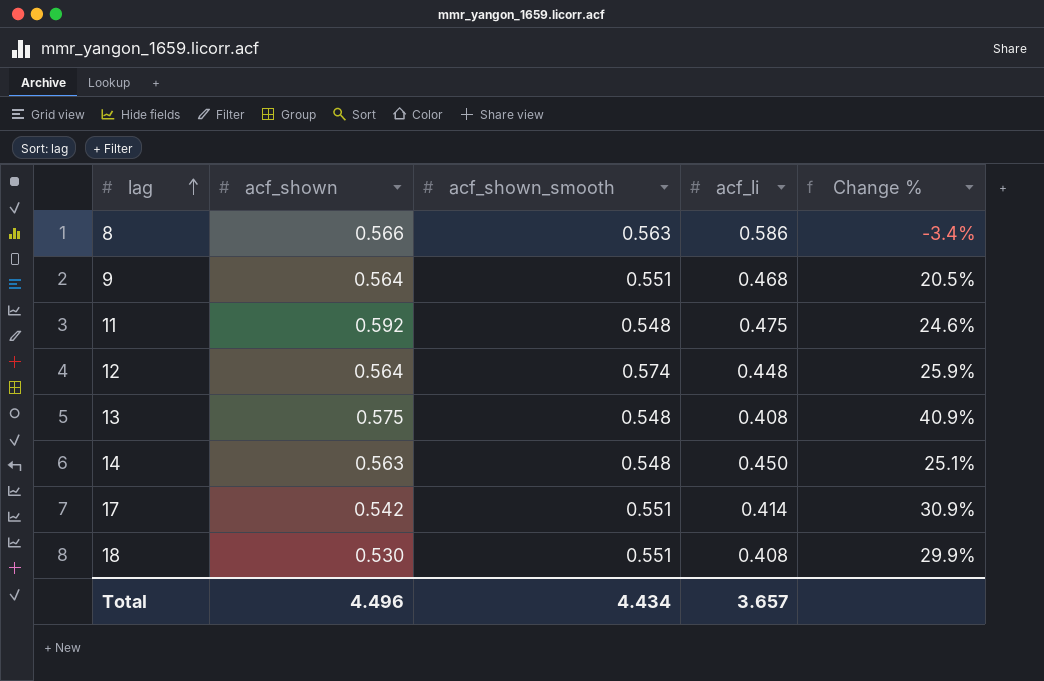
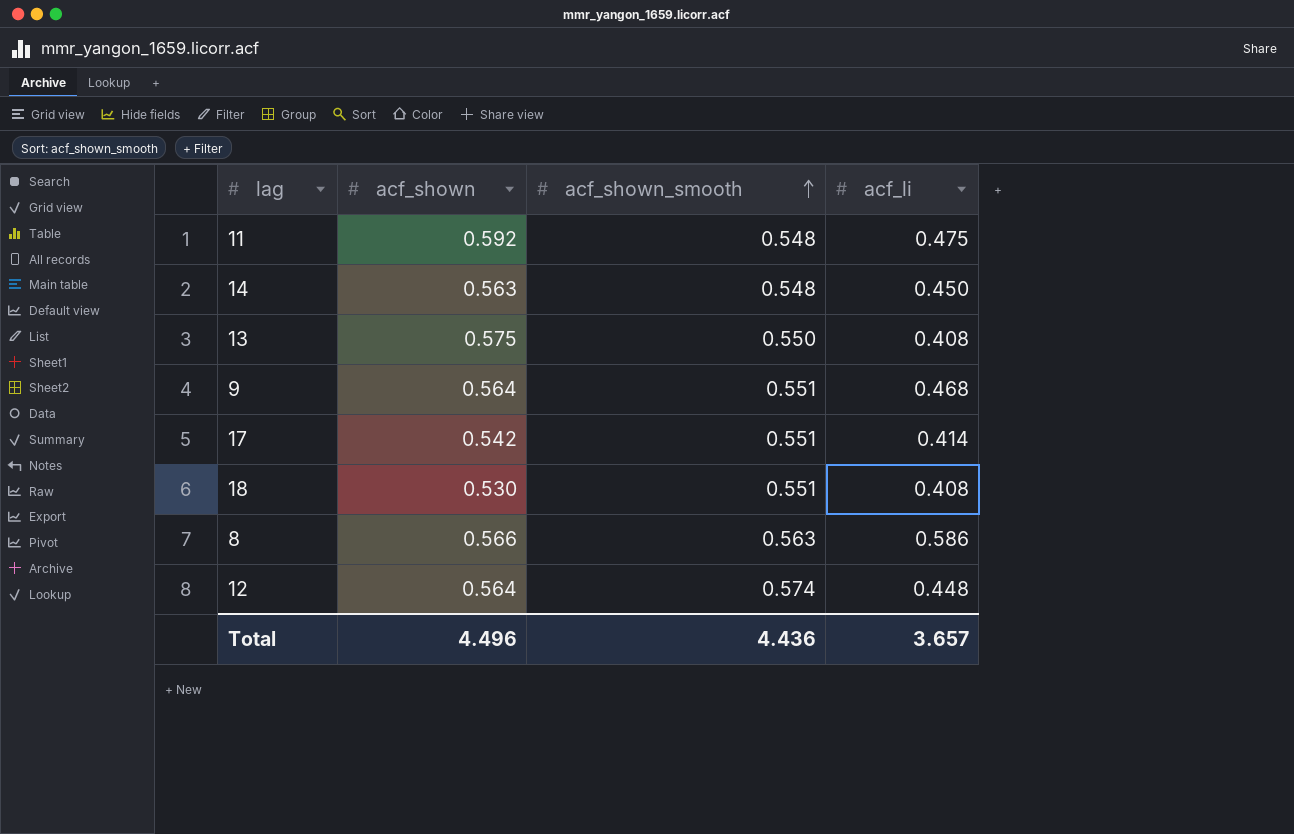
row order: lag ascending -> acf_shown_smooth ascending
column Change % | formula: ([acf_shown] - [acf_li]) / [acf_li] -> none
13 | acf_shown_smooth: 0.548 -> 0.550
Total | acf_shown_smooth: 4.434 -> 4.436

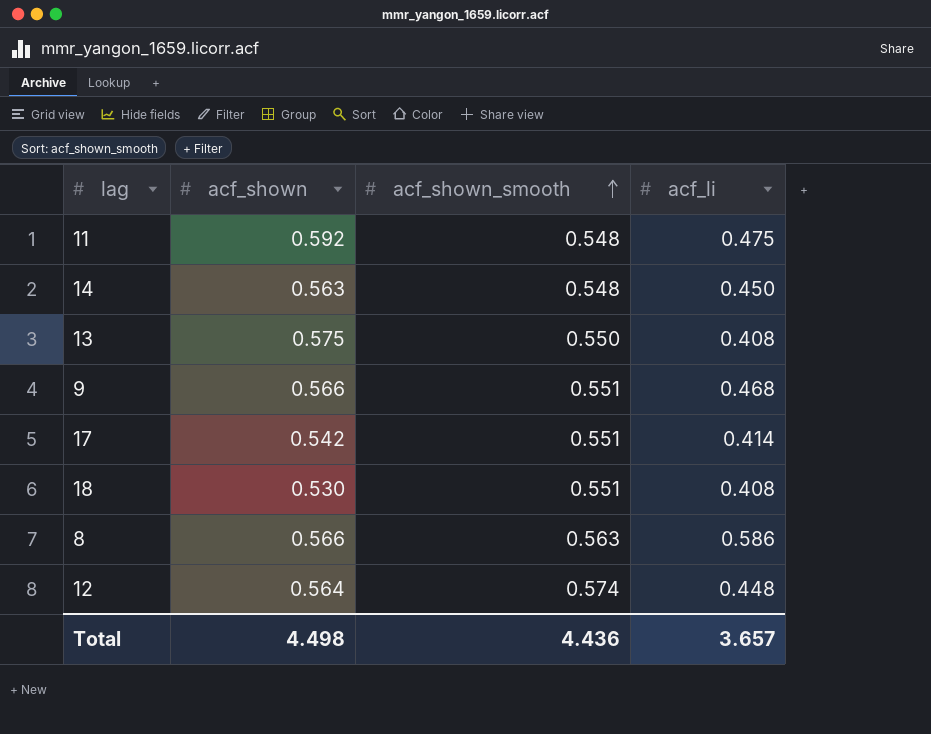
9 | acf_shown: 0.564 -> 0.566
Total | acf_shown: 4.496 -> 4.498

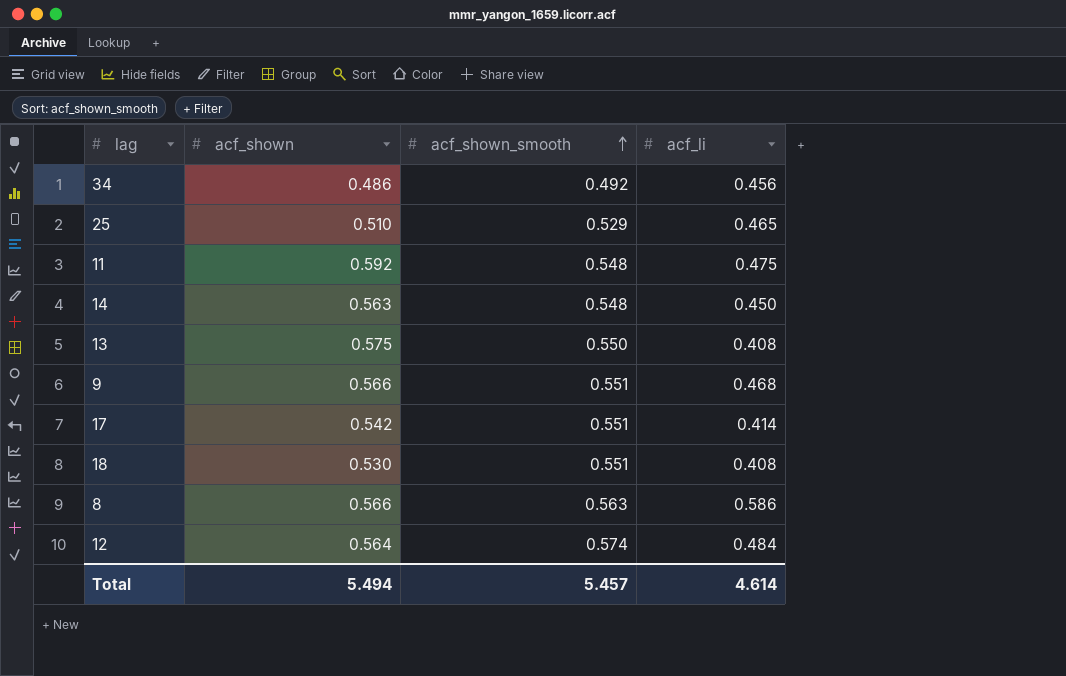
row 34: none -> 0.486 | 0.492 | 0.456
row 25: none -> 0.510 | 0.529 | 0.465
12 | acf_li: 0.448 -> 0.484
Total | acf_shown: 4.498 -> 5.494
Total | acf_shown_smooth: 4.436 -> 5.457
Total | acf_li: 3.657 -> 4.614

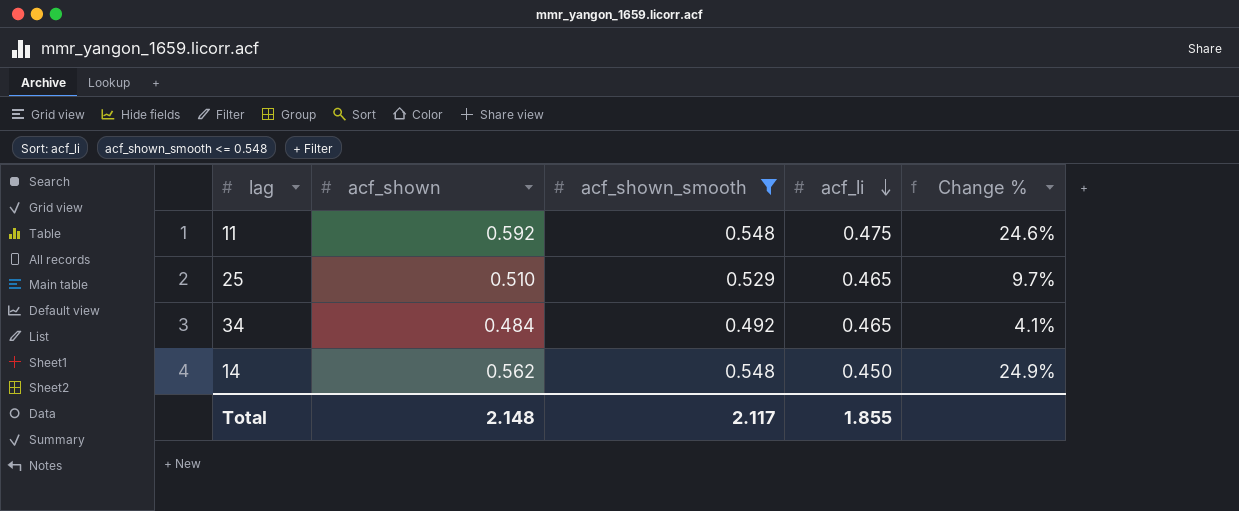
filter: none -> acf_shown_smooth <= 0.548
row order: acf_shown_smooth ascending -> acf_li descending
column Change % | formula: none -> ([acf_shown] - [acf_li]) / [acf_li]
34 | acf_shown: 0.486 -> 0.484
34 | acf_li: 0.456 -> 0.465
14 | acf_shown: 0.563 -> 0.562
Total | acf_shown: 5.494 -> 2.148
Total | acf_shown_smooth: 5.457 -> 2.117
Total | acf_li: 4.614 -> 1.855

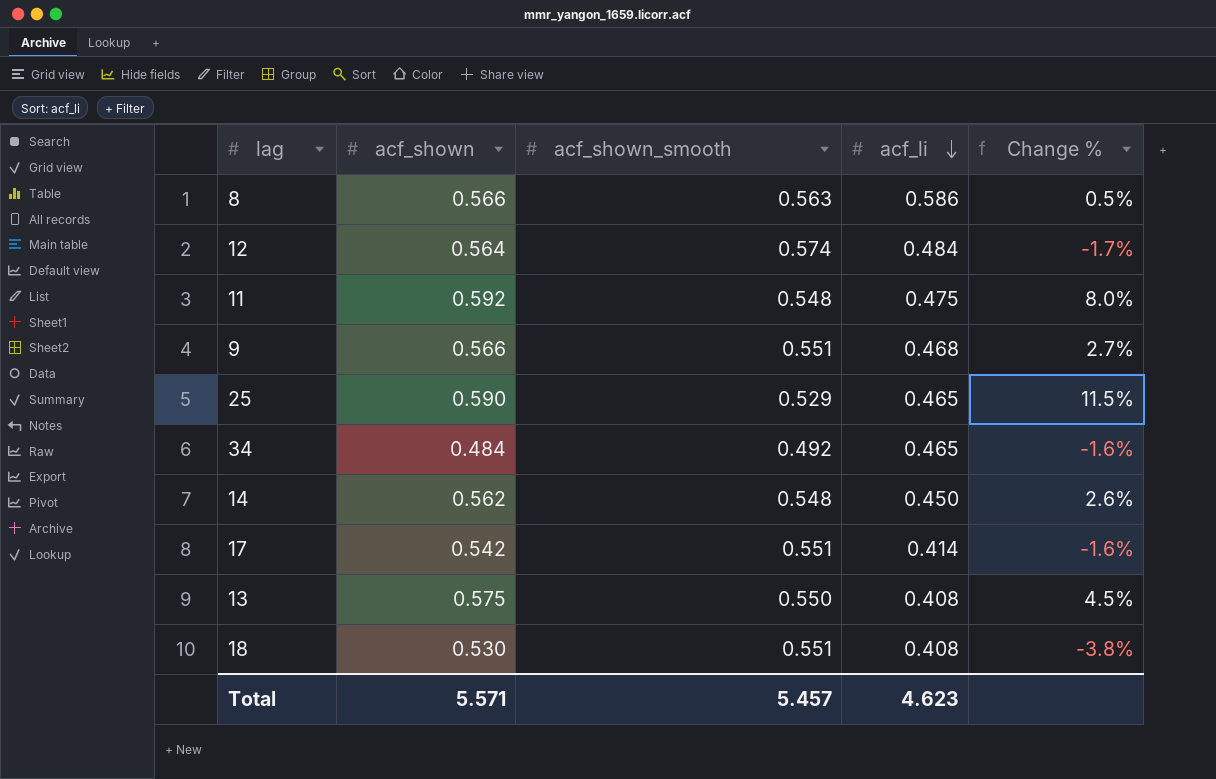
filter: acf_shown_smooth <= 0.548 -> none
column Change % | formula: ([acf_shown] - [acf_li]) / [acf_li] -> ([acf_shown] - [acf_shown_smooth]) / [acf_shown_smooth]
25 | acf_shown: 0.510 -> 0.590
Total | acf_shown: 2.148 -> 5.571
Total | acf_shown_smooth: 2.117 -> 5.457
Total | acf_li: 1.855 -> 4.623

